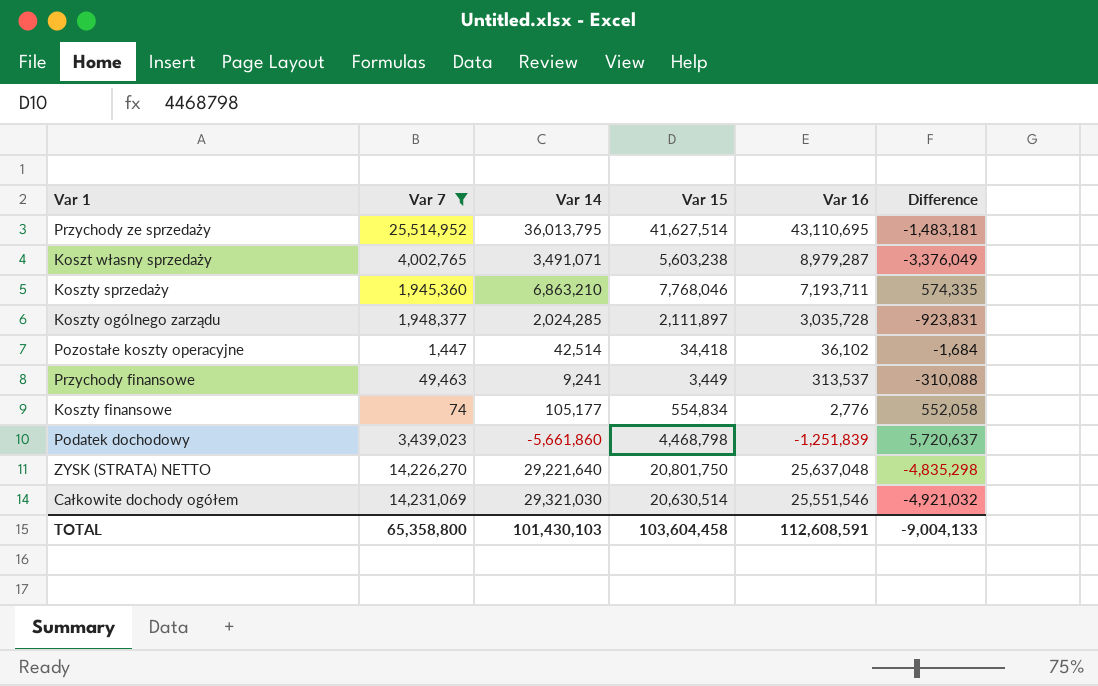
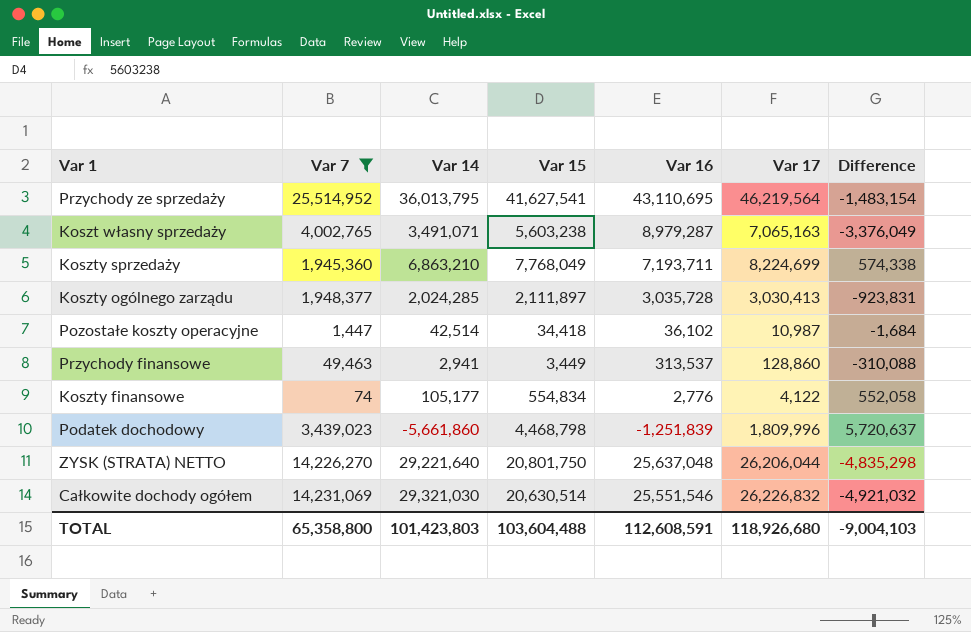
column Var 17 | position: none -> 6
Przychody ze sprzedaży | Var 15: 41,627,514 -> 41,627,541
Przychody ze sprzedaży | Difference: -1,483,181 -> -1,483,154
Koszty sprzedaży | Var 15: 7,768,046 -> 7,768,049
Koszty sprzedaży | Difference: 574,335 -> 574,338
Przychody finansowe | Var 14: 9,241 -> 2,941
TOTAL | Var 14: 101,430,103 -> 101,423,803
TOTAL | Var 15: 103,604,458 -> 103,604,488
TOTAL | Difference: -9,004,133 -> -9,004,103

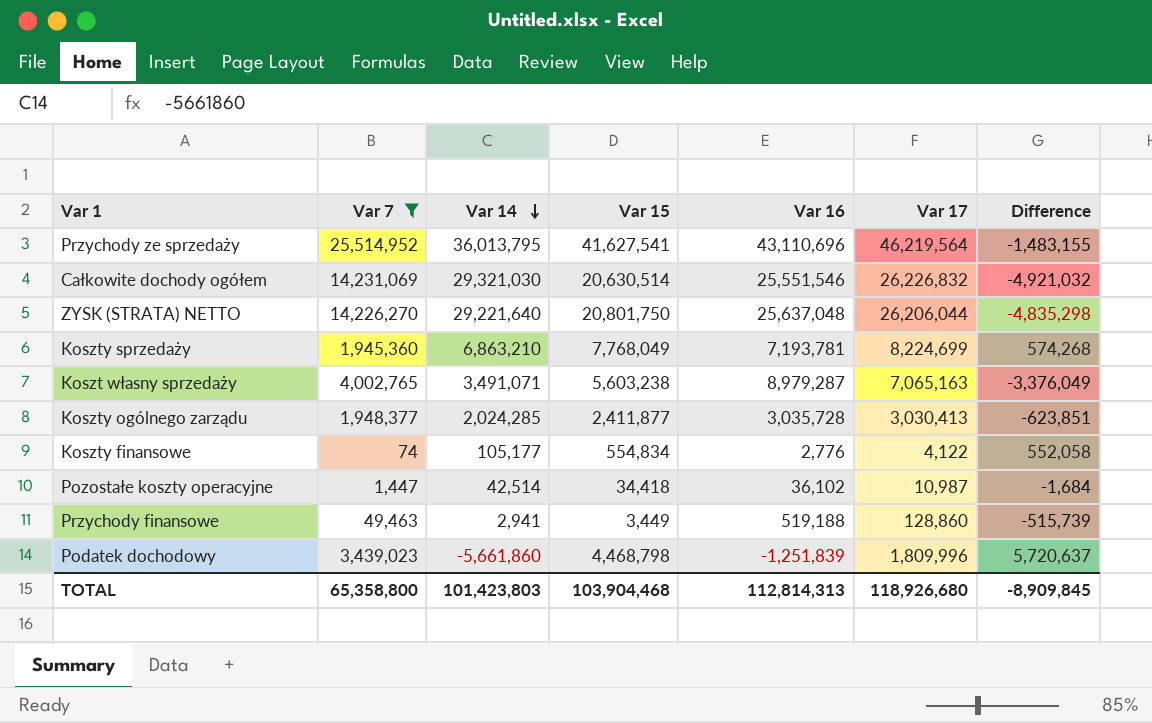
row order: none -> Var 14 descending
Przychody ze sprzedaży | Var 16: 43,110,695 -> 43,110,696
Przychody ze sprzedaży | Difference: -1,483,154 -> -1,483,155
Koszty sprzedaży | Var 16: 7,193,711 -> 7,193,781
Koszty sprzedaży | Difference: 574,338 -> 574,268
Koszty ogólnego zarządu | Var 15: 2,111,897 -> 2,411,877
Koszty ogólnego zarządu | Difference: -923,831 -> -623,851
Przychody finansowe | Var 16: 313,537 -> 519,188
Przychody finansowe | Difference: -310,088 -> -515,739
TOTAL | Var 15: 103,604,488 -> 103,904,468
TOTAL | Var 16: 112,608,591 -> 112,814,313
TOTAL | Difference: -9,004,103 -> -8,909,845

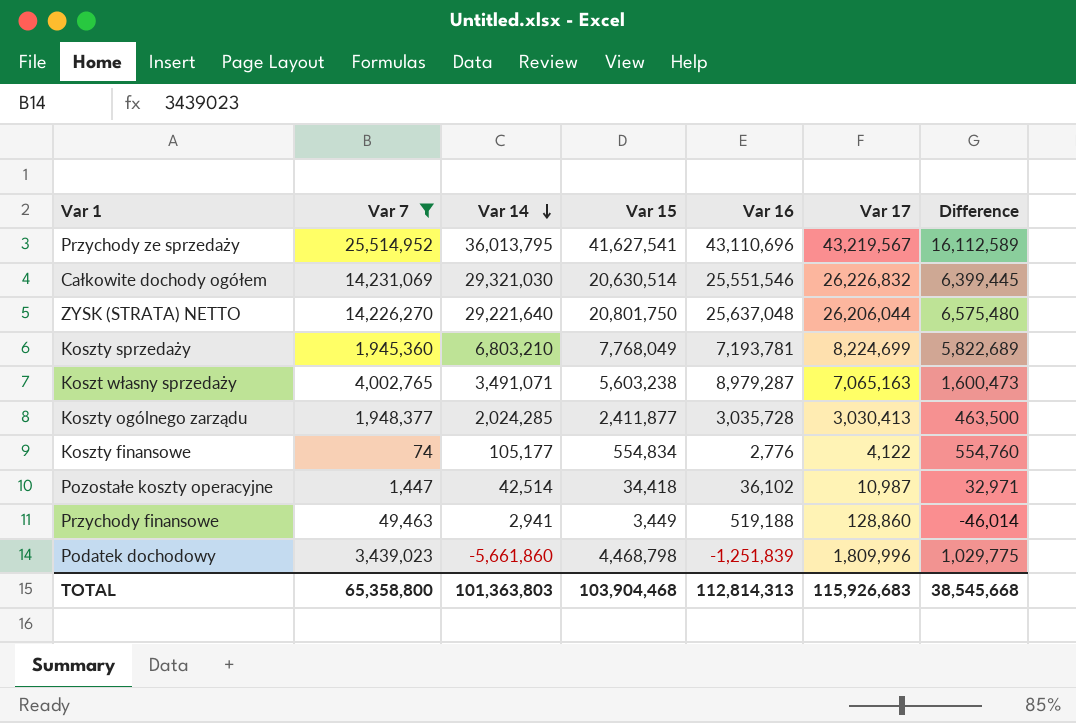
column Difference | formula: [Var 15] - [Var 16] -> [Var 15] - [Var 7]
Przychody ze sprzedaży | Var 17: 46,219,564 -> 43,219,567
Koszty sprzedaży | Var 14: 6,863,210 -> 6,803,210
TOTAL | Var 14: 101,423,803 -> 101,363,803
TOTAL | Var 17: 118,926,680 -> 115,926,683
TOTAL | Difference: -8,909,845 -> 38,545,668

